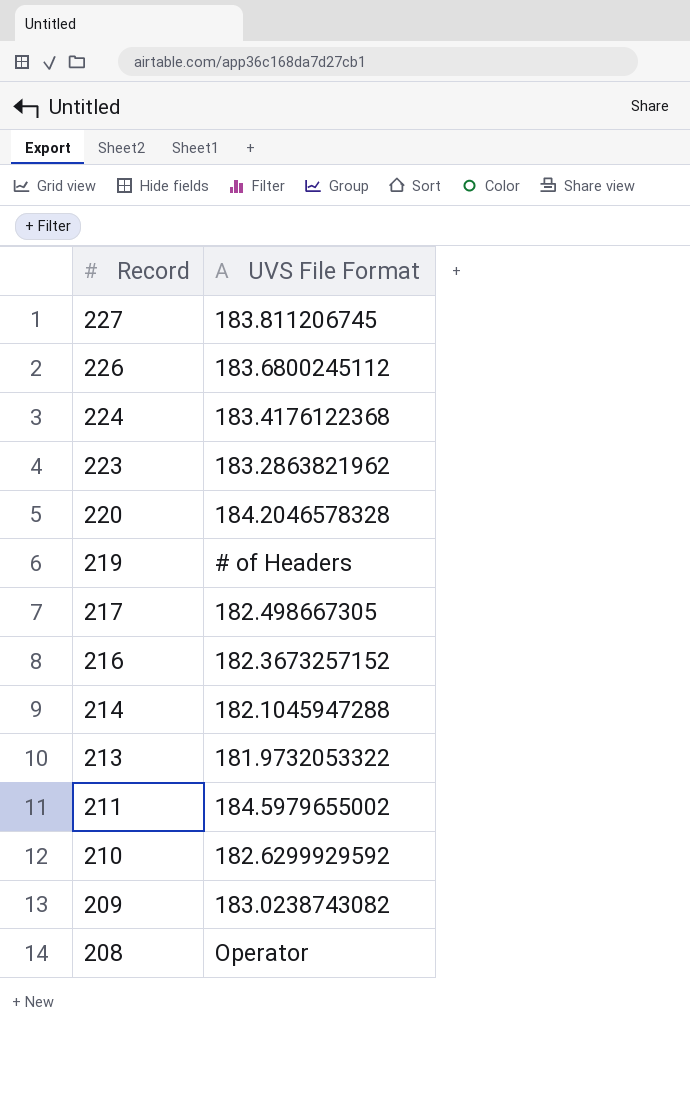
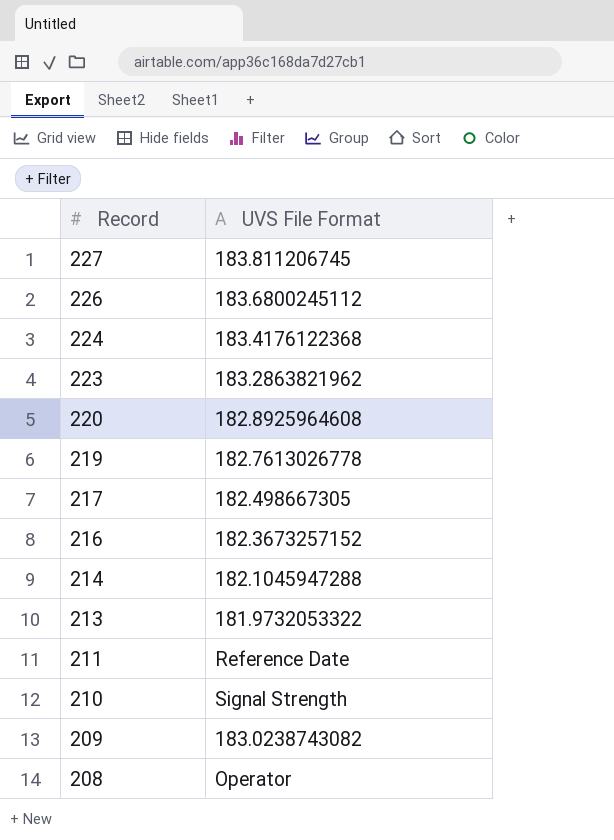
220 | UVS File Format: 184.2046578328 -> 182.8925964608
219 | UVS File Format: # of Headers -> 182.7613026778
211 | UVS File Format: 184.5979655002 -> Reference Date
210 | UVS File Format: 182.6299929592 -> Signal Strength

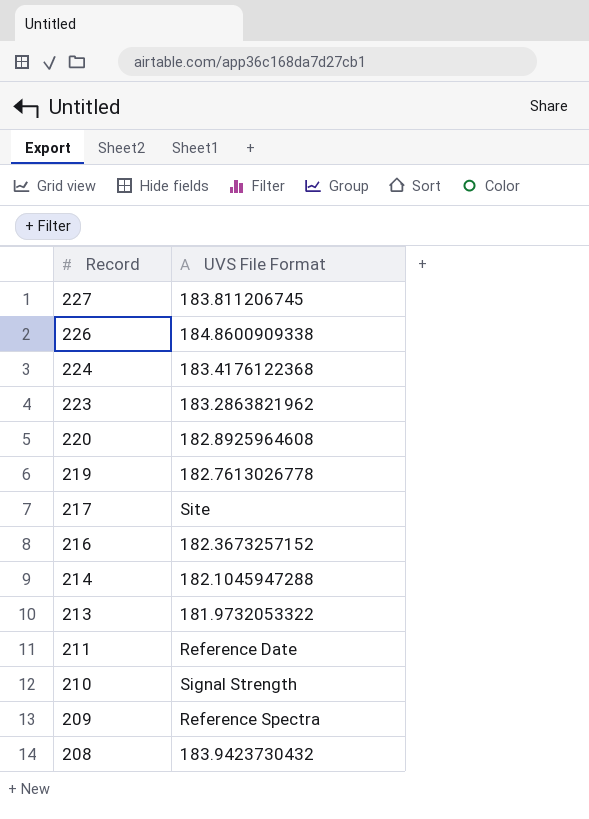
226 | UVS File Format: 183.6800245112 -> 184.8600909338
217 | UVS File Format: 182.498667305 -> Site
209 | UVS File Format: 183.0238743082 -> Reference Spectra
208 | UVS File Format: Operator -> 183.9423730432

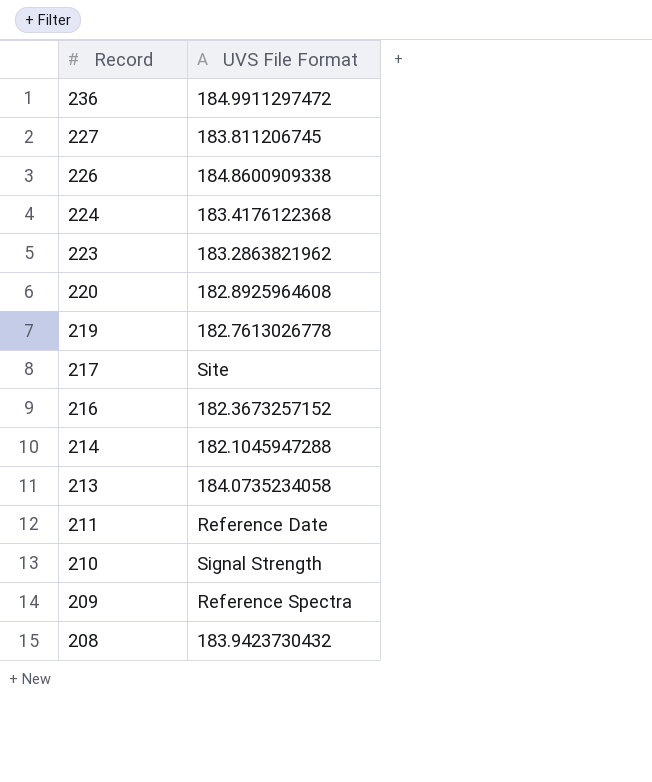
row 236: none -> 184.9911297472
213 | UVS File Format: 181.9732053322 -> 184.0735234058

